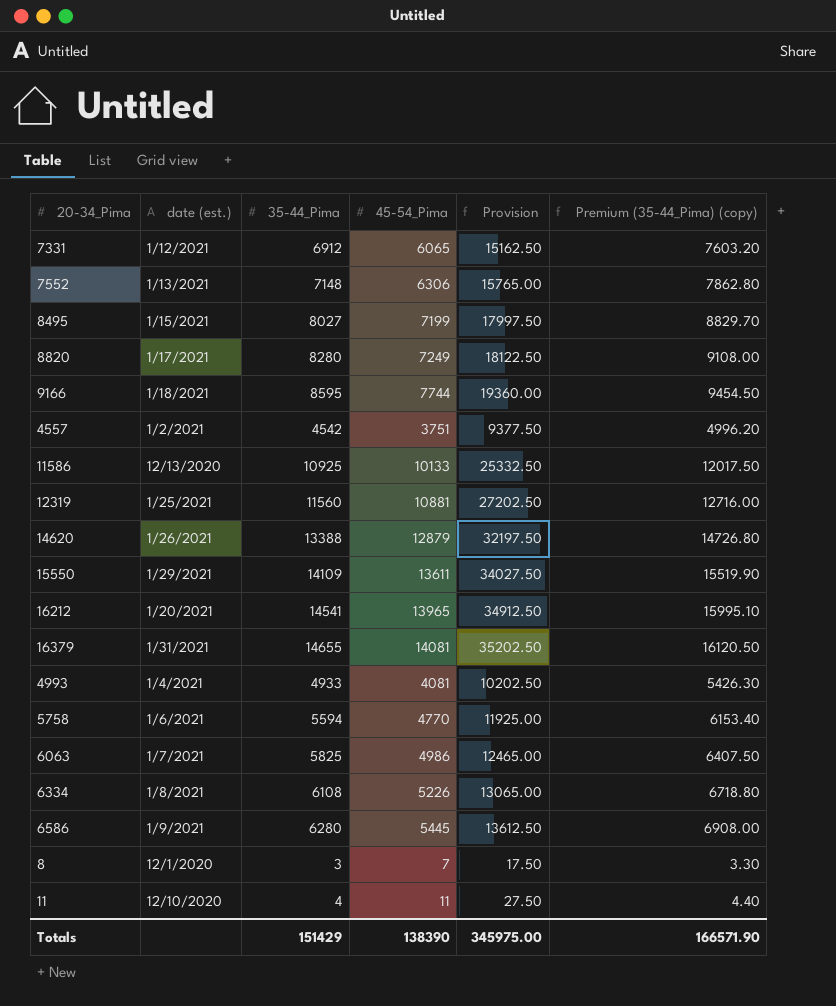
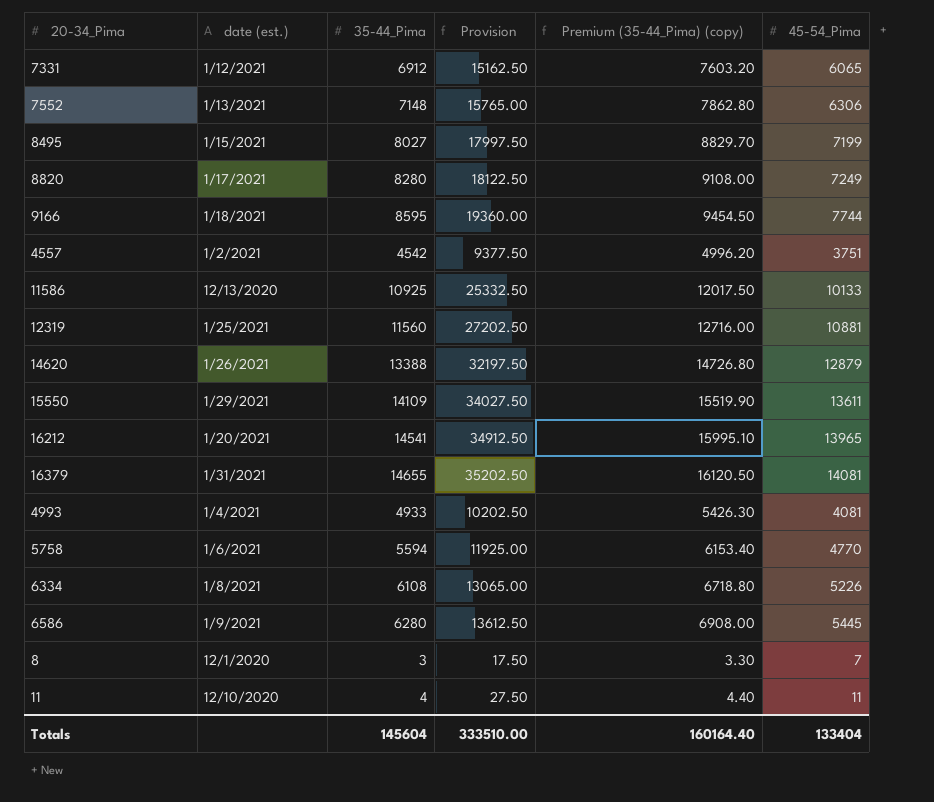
column 45-54_Pima | position: 4 -> 6
row 6063: 1/7/2021 | 5825 | 4986 | 12465.00 | 6407.50 -> none
Totals | 35-44_Pima: 151429 -> 145604
Totals | Provision: 345975.00 -> 333510.00
Totals | Premium (35-44_Pima) (copy): 166571.90 -> 160164.40
Totals | 45-54_Pima: 138390 -> 133404

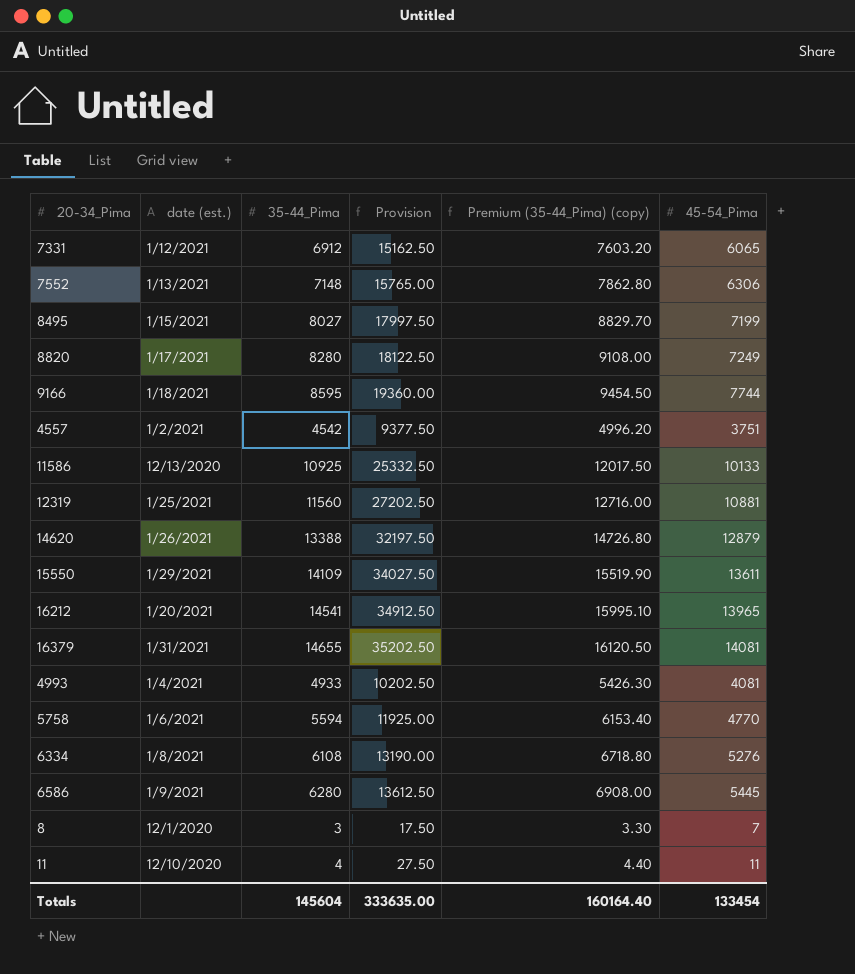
6334 | Provision: 13065.00 -> 13190.00
6334 | 45-54_Pima: 5226 -> 5276
Totals | Provision: 333510.00 -> 333635.00
Totals | 45-54_Pima: 133404 -> 133454

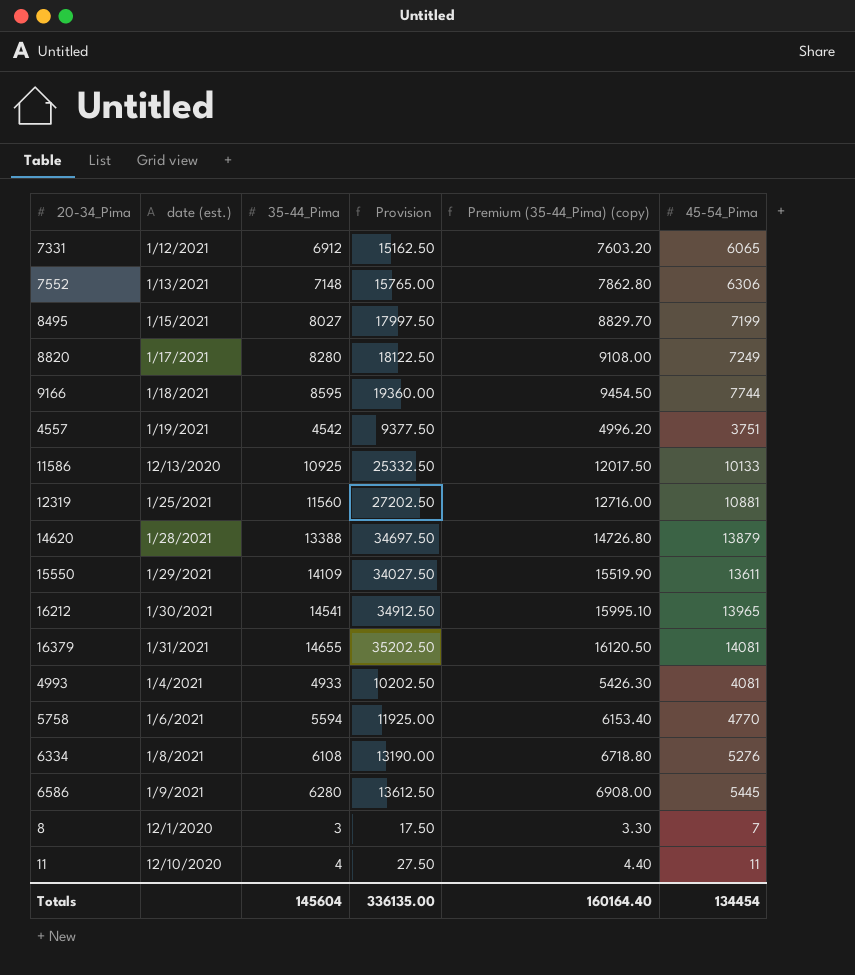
4557 | date (est.): 1/2/2021 -> 1/19/2021
14620 | date (est.): 1/26/2021 -> 1/28/2021
14620 | Provision: 32197.50 -> 34697.50
14620 | 45-54_Pima: 12879 -> 13879
16212 | date (est.): 1/20/2021 -> 1/30/2021
Totals | Provision: 333635.00 -> 336135.00
Totals | 45-54_Pima: 133454 -> 134454

